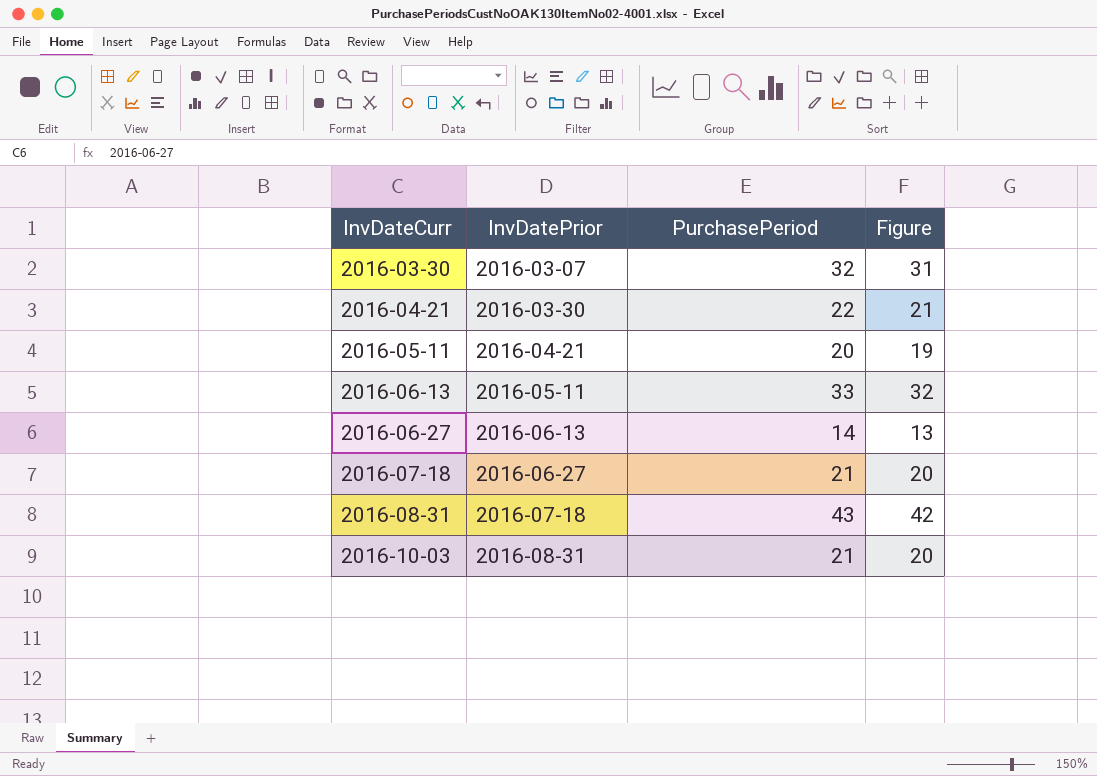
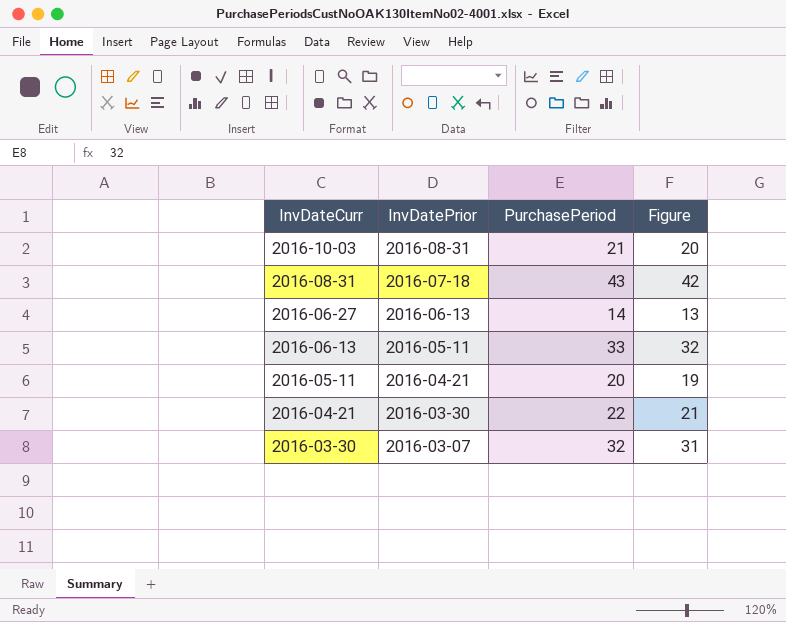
row order: InvDateCurr ascending -> InvDateCurr descending
row 2016-07-18: 2016-06-27 | 21 | 20 -> none

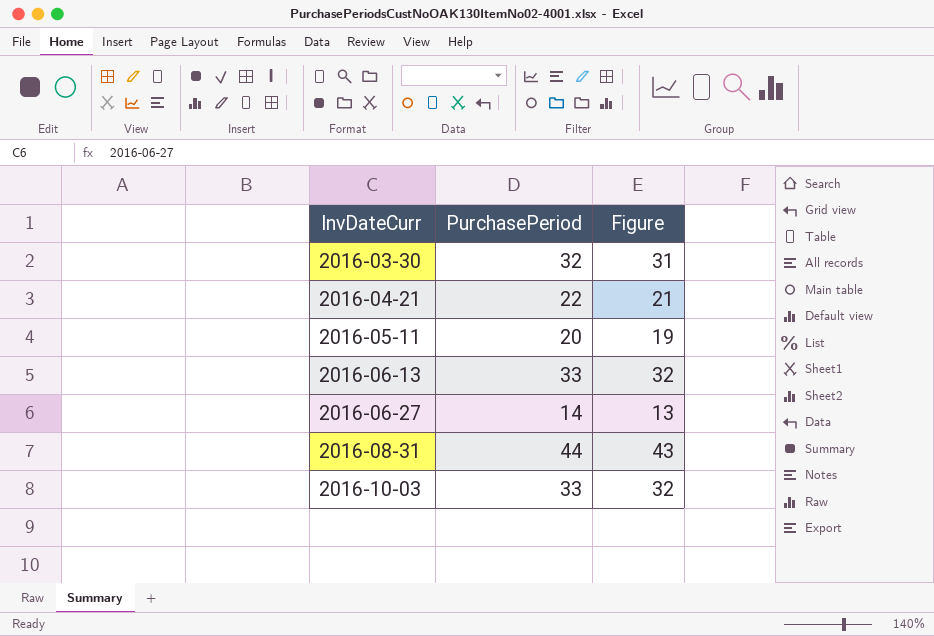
row order: InvDateCurr descending -> InvDateCurr ascending
column InvDatePrior | position: 2 -> none
2016-08-31 | PurchasePeriod: 43 -> 44
2016-08-31 | Figure: 42 -> 43
2016-10-03 | PurchasePeriod: 21 -> 33
2016-10-03 | Figure: 20 -> 32

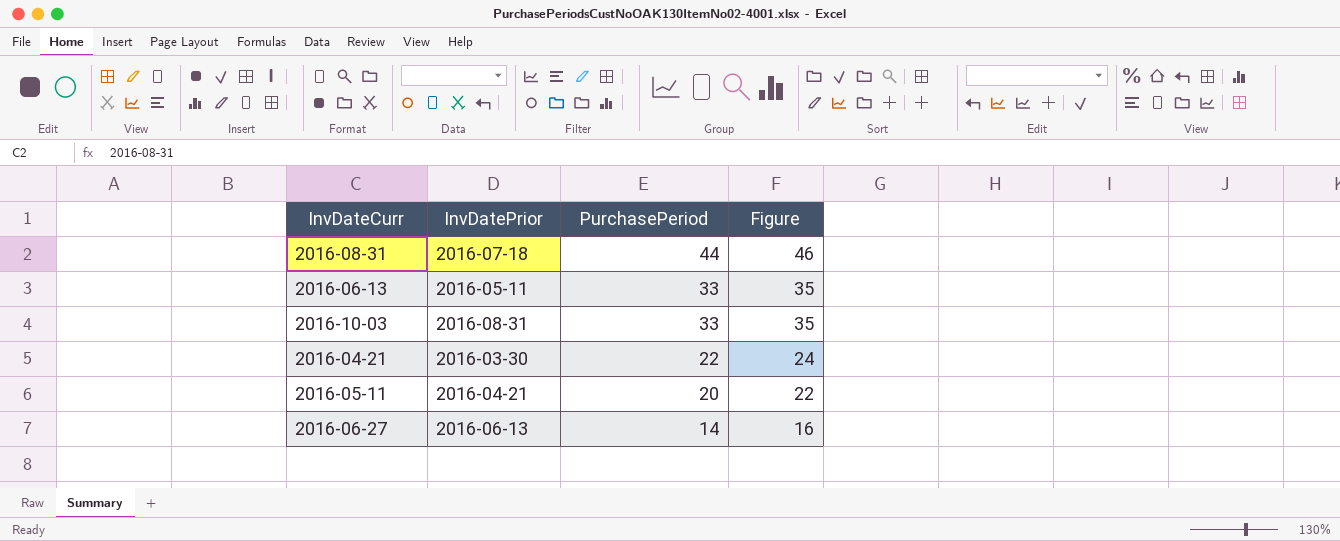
row order: InvDateCurr ascending -> PurchasePeriod descending
column InvDatePrior | position: none -> 2
column Figure | formula: [PurchasePeriod] - 1 -> [PurchasePeriod] + 2
row 2016-03-30: 32 | 31 -> none

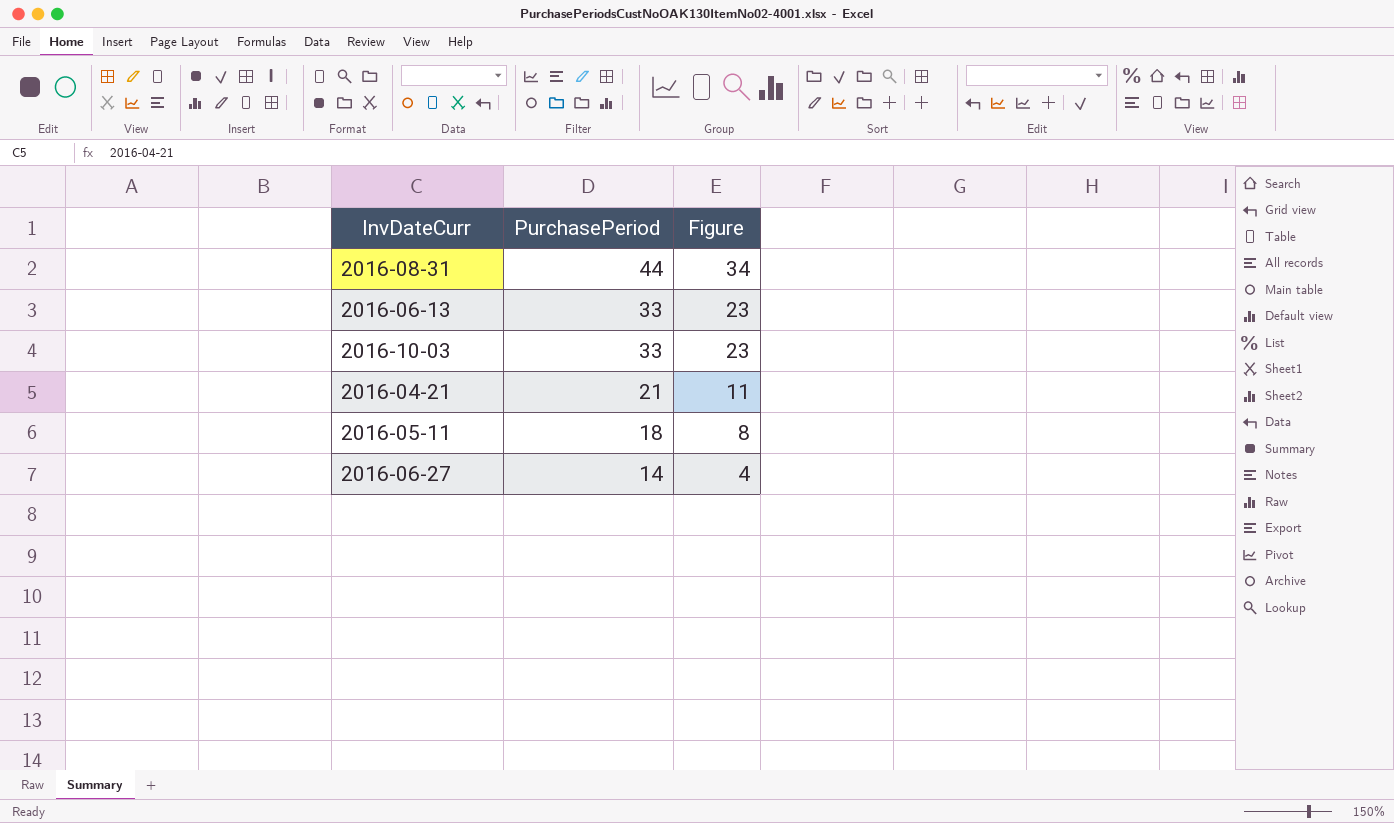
column InvDatePrior | position: 2 -> none
column Figure | formula: [PurchasePeriod] + 2 -> [PurchasePeriod] - 10
2016-04-21 | PurchasePeriod: 22 -> 21
2016-05-11 | PurchasePeriod: 20 -> 18

